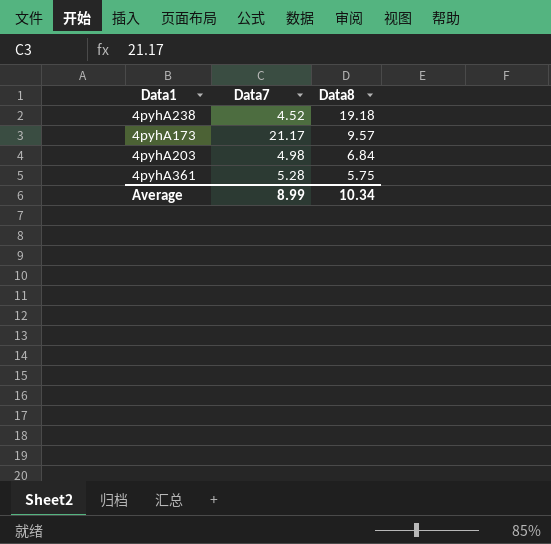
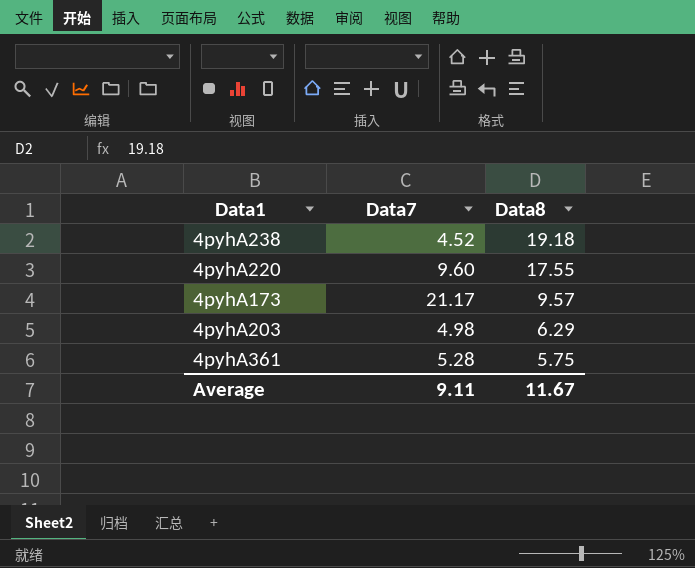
row 4pyhA220: none -> 9.60 | 17.55
4pyhA203 | Data8: 6.84 -> 6.29
Average | Data7: 8.99 -> 9.11
Average | Data8: 10.34 -> 11.67

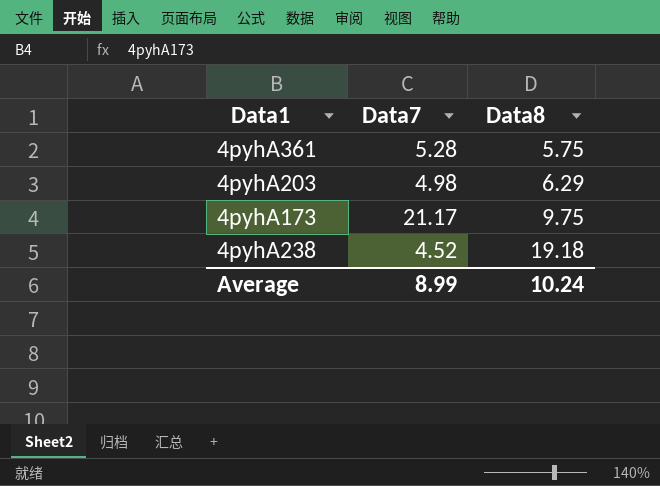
row order: Data8 descending -> Data8 ascending
row 4pyhA220: 9.60 | 17.55 -> none
4pyhA173 | Data8: 9.57 -> 9.75
Average | Data7: 9.11 -> 8.99
Average | Data8: 11.67 -> 10.24

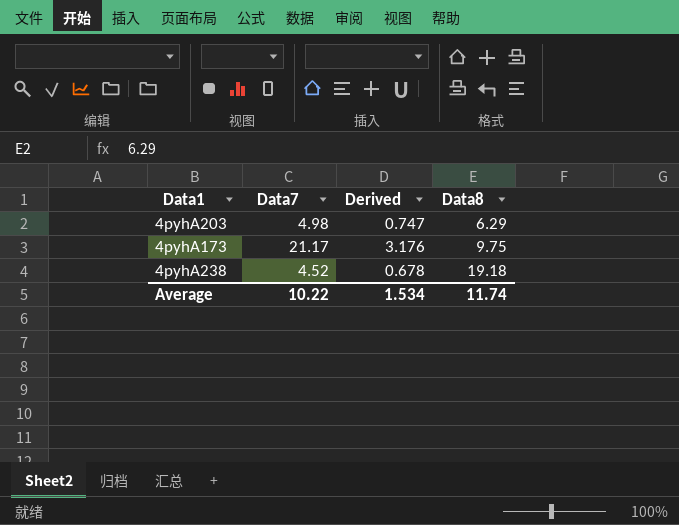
column Derived | formula: none -> [Data7] * 0.15
row 4pyhA361: 5.28 | 5.75 -> none
Average | Data7: 8.99 -> 10.22
Average | Data8: 10.24 -> 11.74

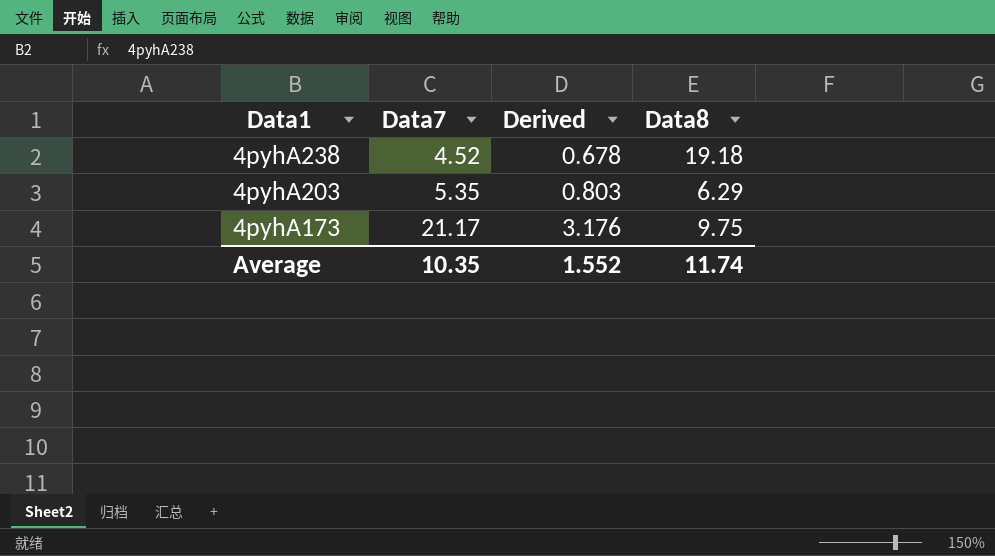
row order: Data8 ascending -> Data1 descending
4pyhA203 | Data7: 4.98 -> 5.35
4pyhA203 | Derived: 0.747 -> 0.803
Average | Data7: 10.22 -> 10.35
Average | Derived: 1.534 -> 1.552

